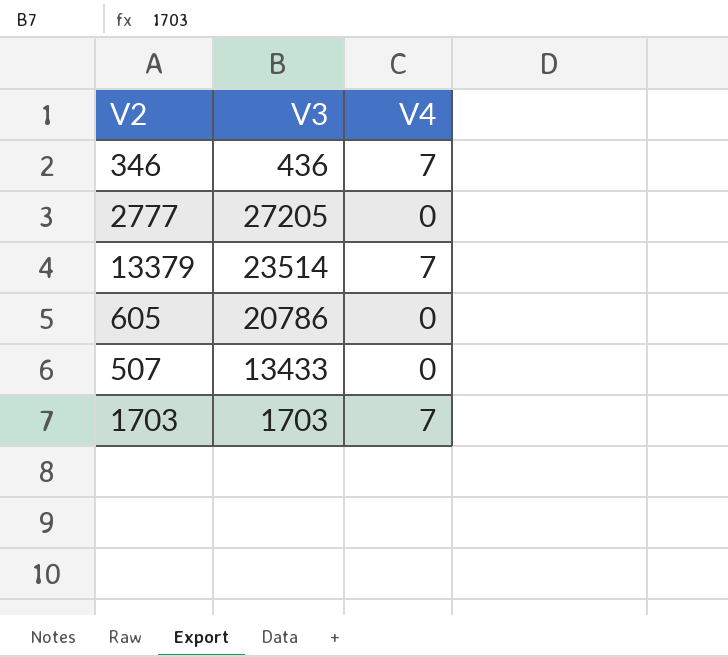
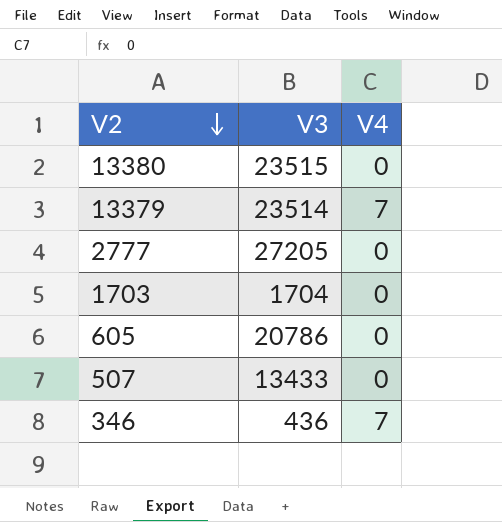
row order: none -> V2 descending
row 13380: none -> 23515 | 0
1703 | V3: 1703 -> 1704
1703 | V4: 7 -> 0

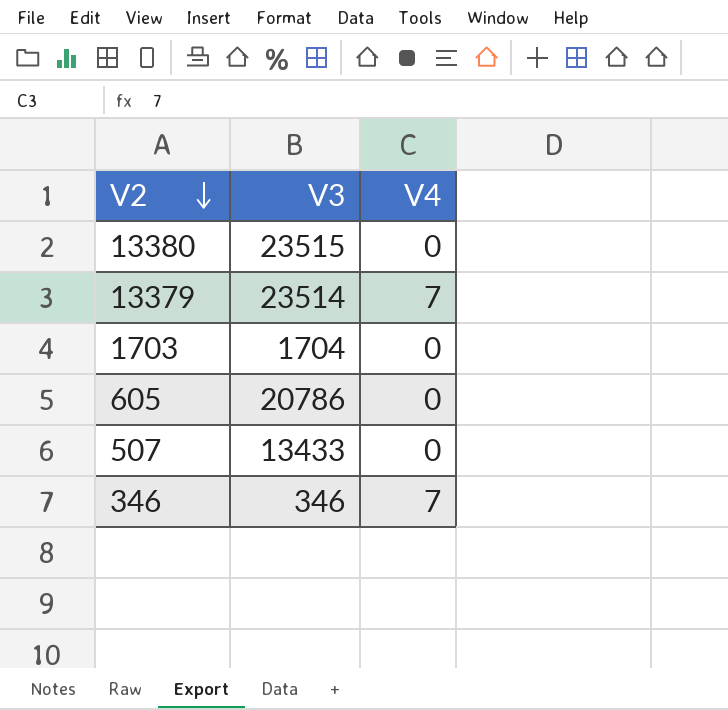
row 2777: 27205 | 0 -> none
346 | V3: 436 -> 346

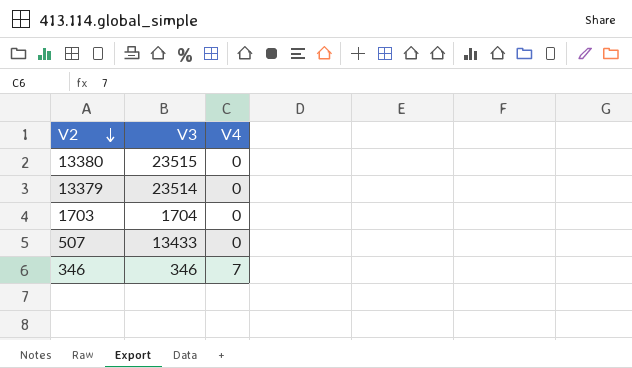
row 605: 20786 | 0 -> none
13379 | V4: 7 -> 0

